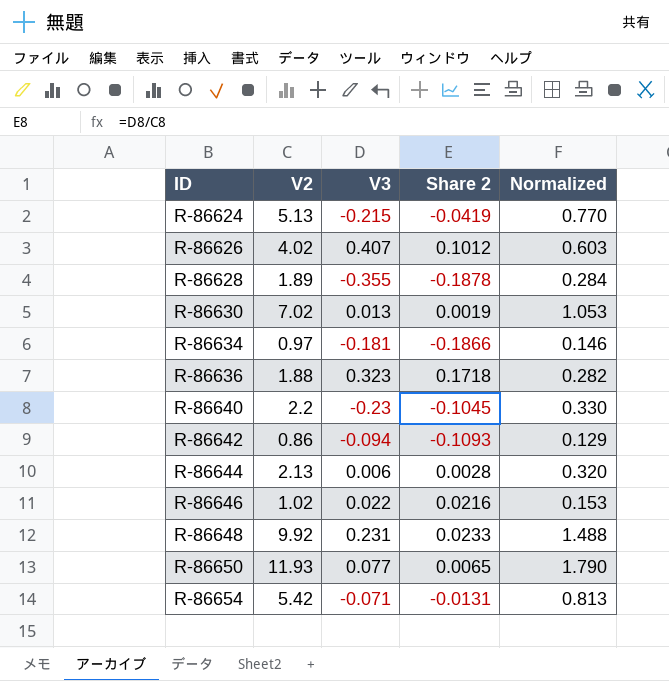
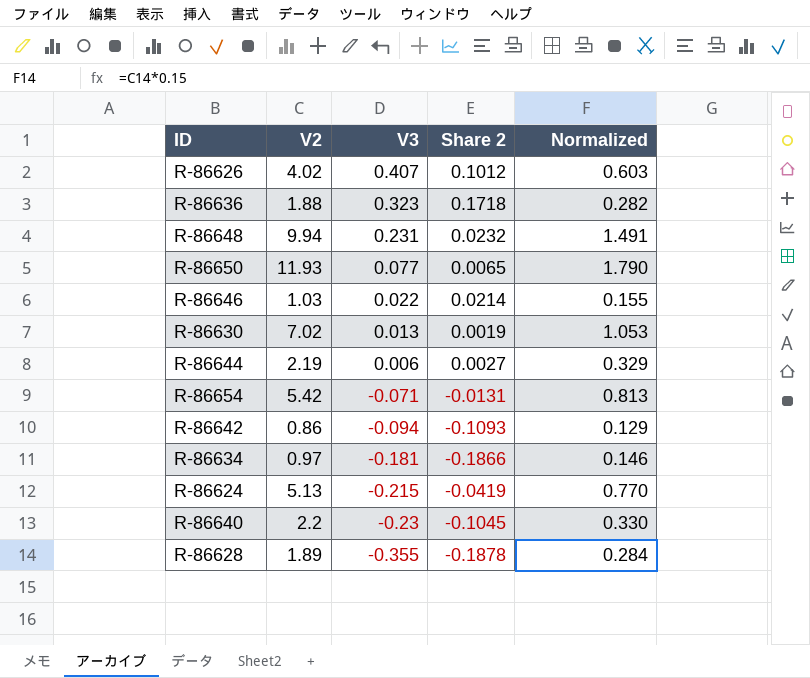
row order: ID ascending -> V3 descending
R-86648 | V2: 9.92 -> 9.94
R-86648 | Share 2: 0.0233 -> 0.0232
R-86648 | Normalized: 1.488 -> 1.491
R-86646 | V2: 1.02 -> 1.03
R-86646 | Share 2: 0.0216 -> 0.0214
R-86646 | Normalized: 0.153 -> 0.155
R-86644 | V2: 2.13 -> 2.19
R-86644 | Share 2: 0.0028 -> 0.0027
R-86644 | Normalized: 0.320 -> 0.329

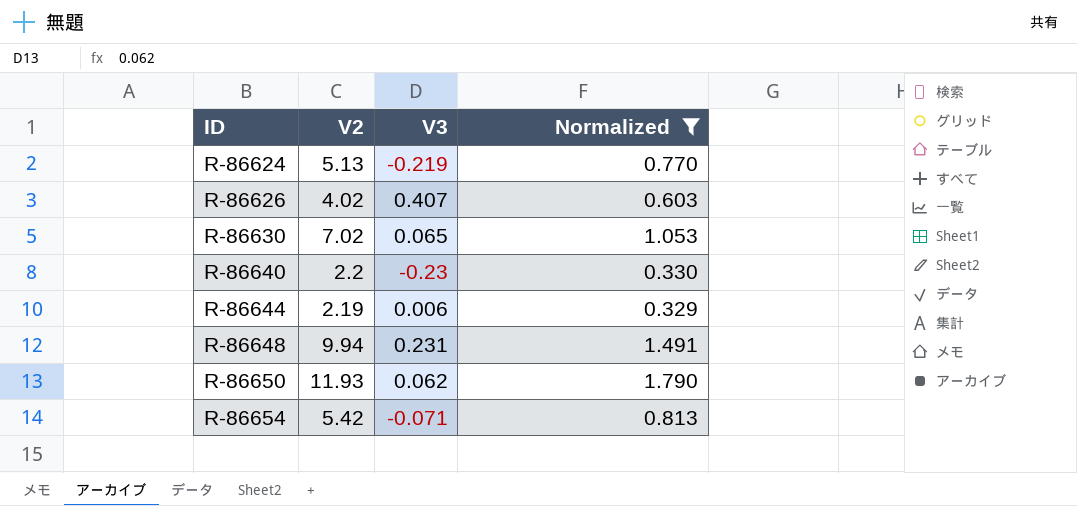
filter: none -> Normalized >= 0.329
row order: V3 descending -> ID ascending
column Share 2 | formula: [V3] / [V2] -> none
R-86624 | V3: -0.215 -> -0.219
R-86630 | V3: 0.013 -> 0.065
R-86650 | V3: 0.077 -> 0.062

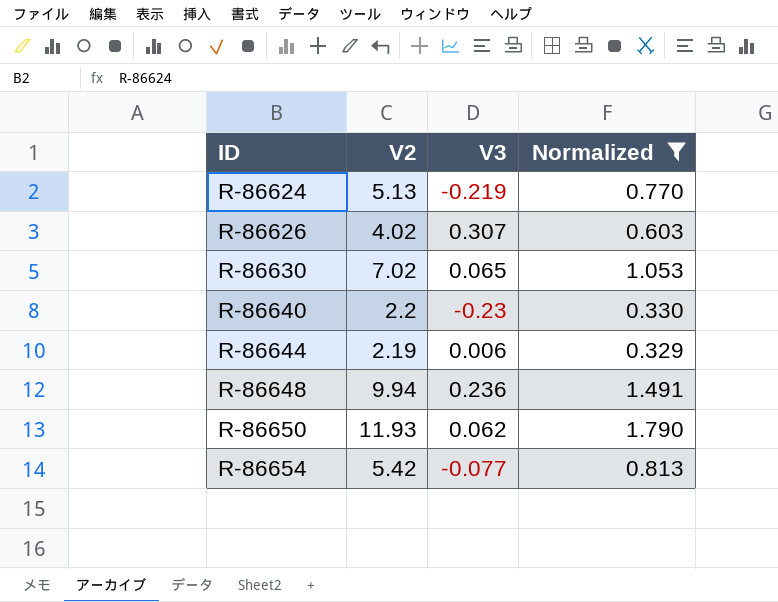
R-86626 | V3: 0.407 -> 0.307
R-86648 | V3: 0.231 -> 0.236
R-86654 | V3: -0.071 -> -0.077

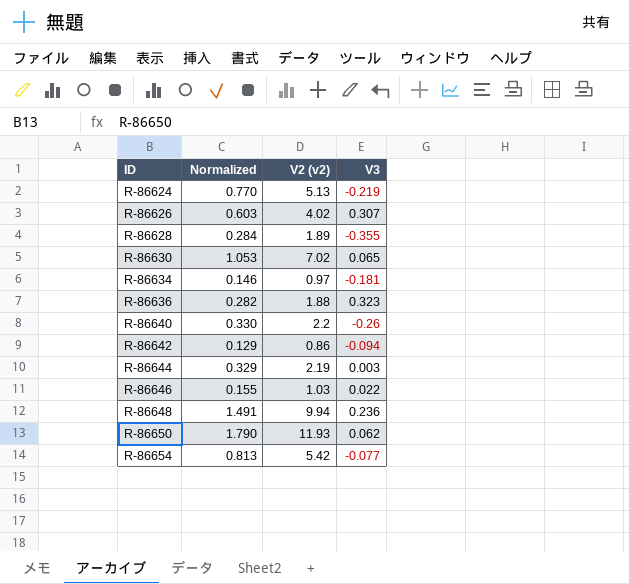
filter: Normalized >= 0.329 -> none
column Normalized | position: 4 -> 2
column name: V2 -> V2 (v2)
R-86640 | V3: -0.23 -> -0.26
R-86644 | V3: 0.006 -> 0.003

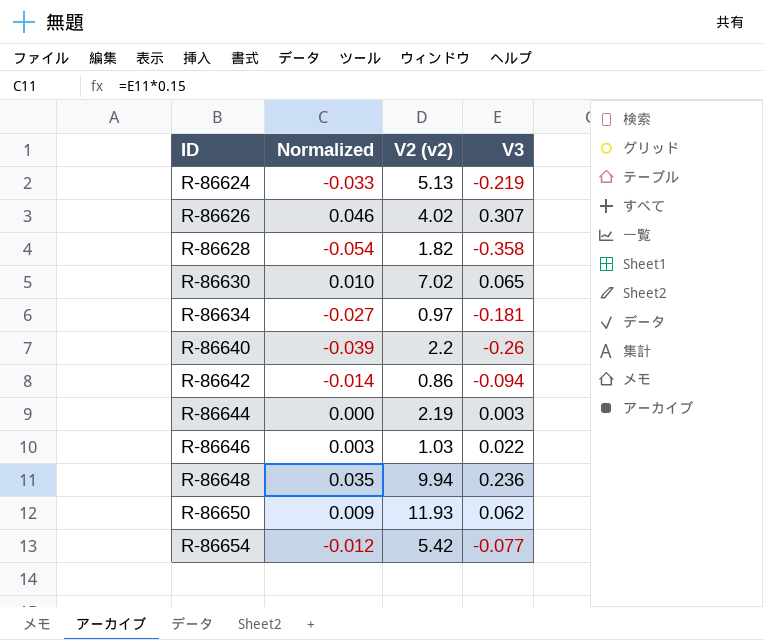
column Normalized | formula: [V2 (v2)] * 0.15 -> [V3] * 0.15
row R-86636: 0.282 | 1.88 | 0.323 -> none
R-86628 | V2 (v2): 1.89 -> 1.82
R-86628 | V3: -0.355 -> -0.358

